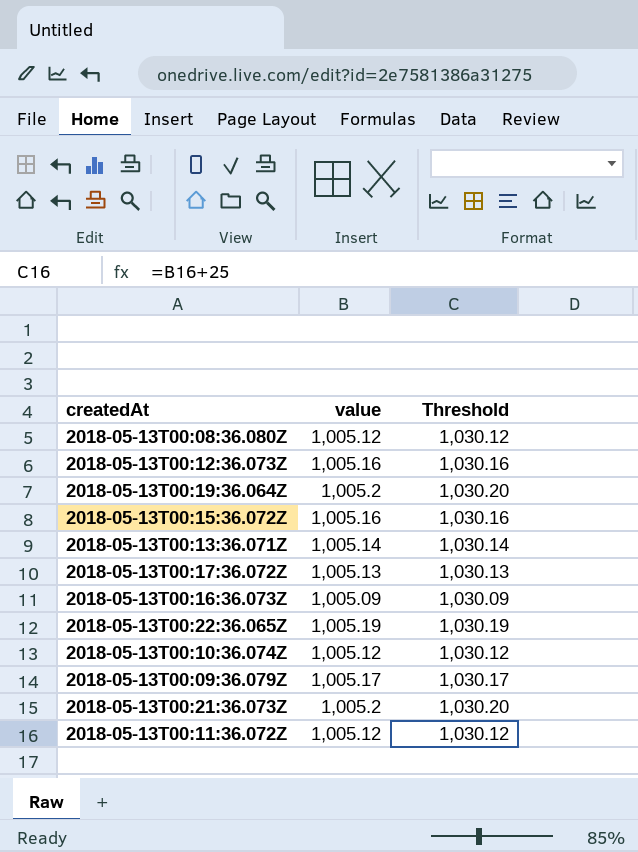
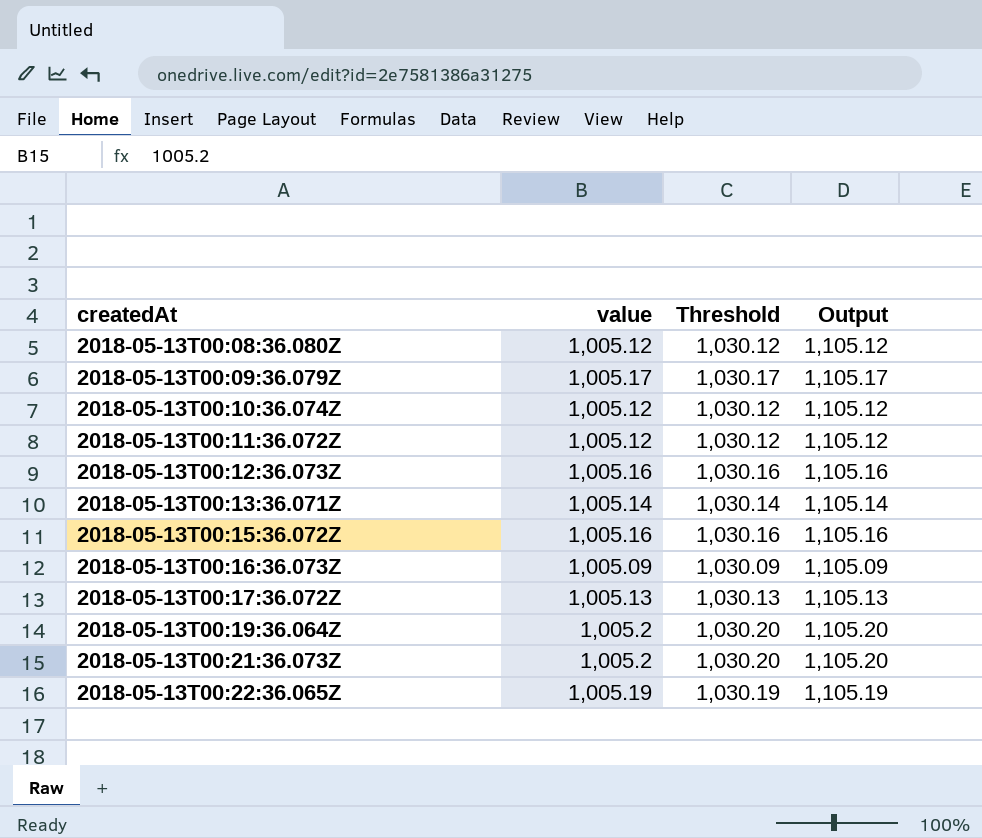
row order: none -> createdAt ascending
column Output | formula: none -> [value] + 100

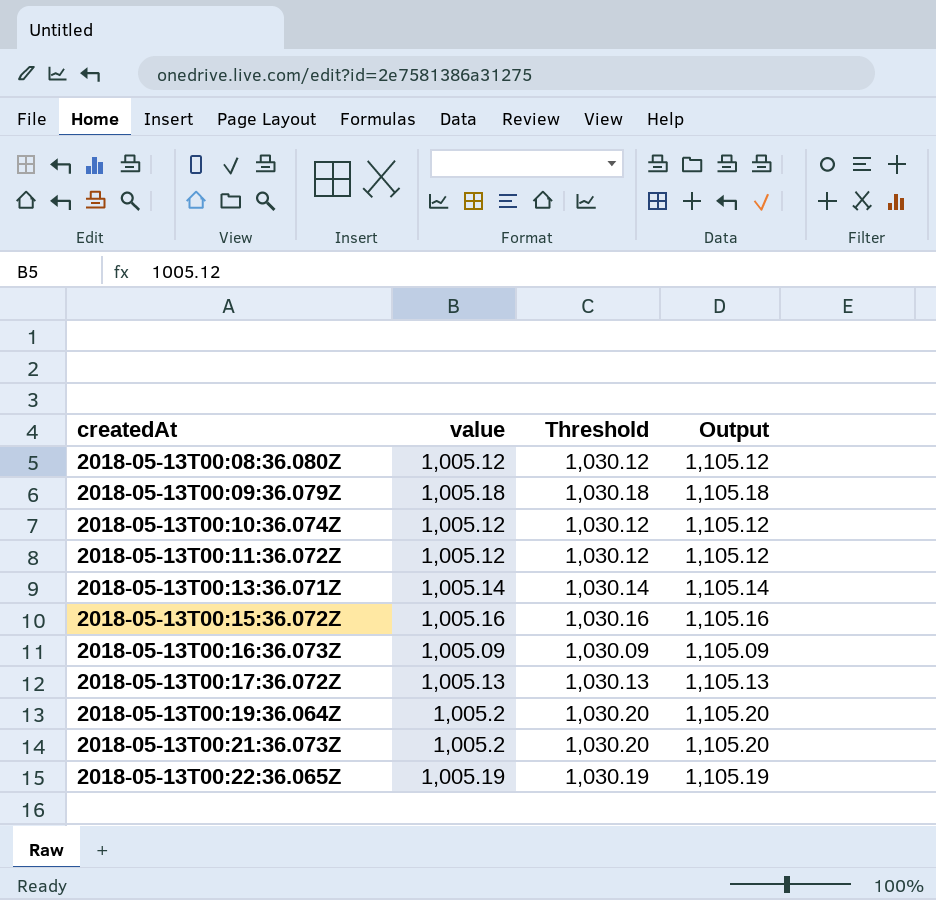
row 2018-05-13T00:12:36.073Z: 1,005.16 | 1,030.16 | 1,105.16 -> none
2018-05-13T00:09:36.079Z | value: 1,005.17 -> 1,005.18
2018-05-13T00:09:36.079Z | Threshold: 1,030.17 -> 1,030.18
2018-05-13T00:09:36.079Z | Output: 1,105.17 -> 1,105.18

